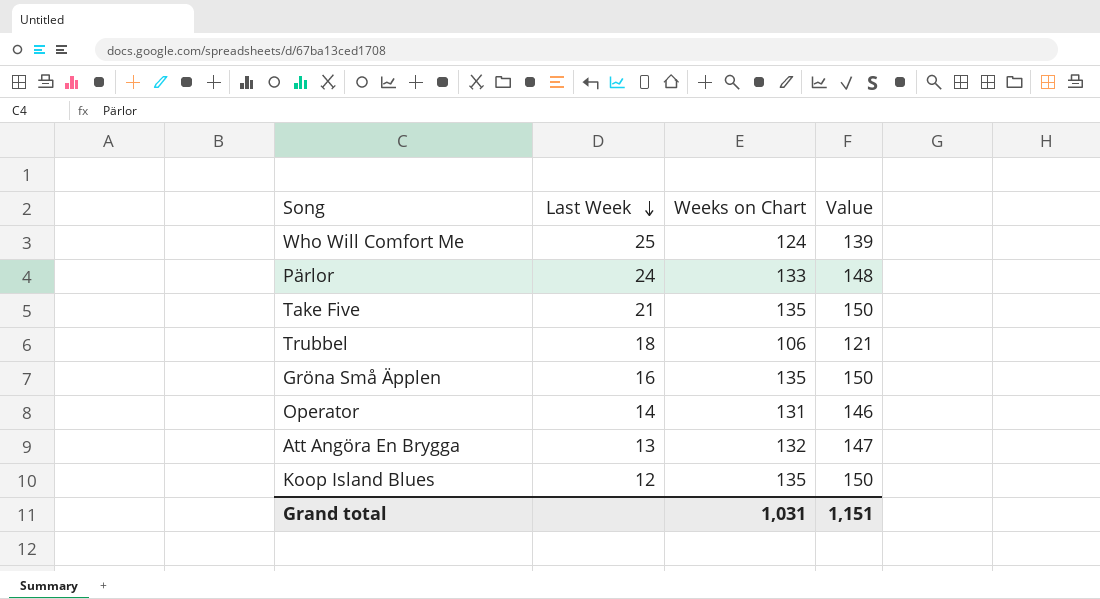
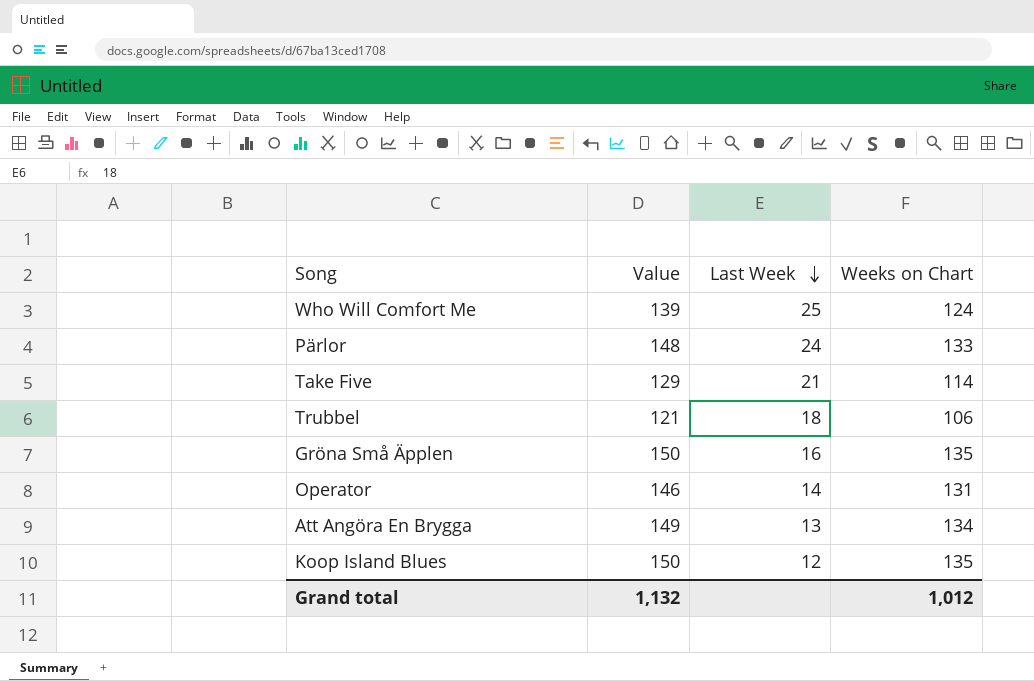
column Value | position: 4 -> 2
Take Five | Value: 150 -> 129
Take Five | Weeks on Chart: 135 -> 114
Att Angöra En Brygga | Value: 147 -> 149
Att Angöra En Brygga | Weeks on Chart: 132 -> 134
Grand total | Value: 1,151 -> 1,132
Grand total | Weeks on Chart: 1,031 -> 1,012

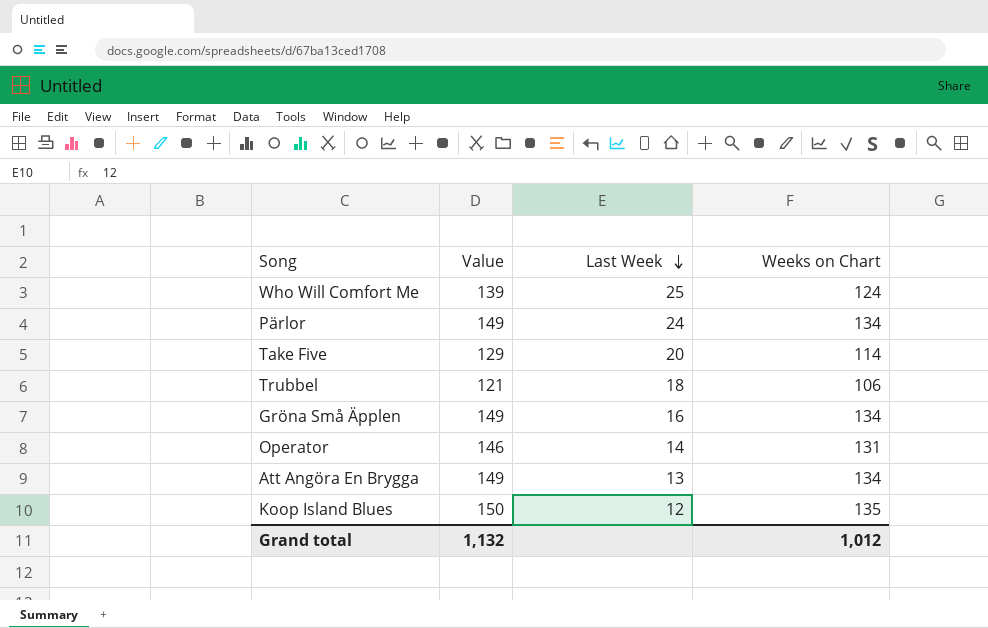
Pärlor | Value: 148 -> 149
Pärlor | Weeks on Chart: 133 -> 134
Take Five | Last Week: 21 -> 20
Gröna Små Äpplen | Value: 150 -> 149
Gröna Små Äpplen | Weeks on Chart: 135 -> 134

